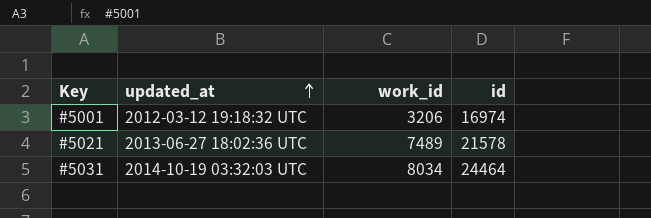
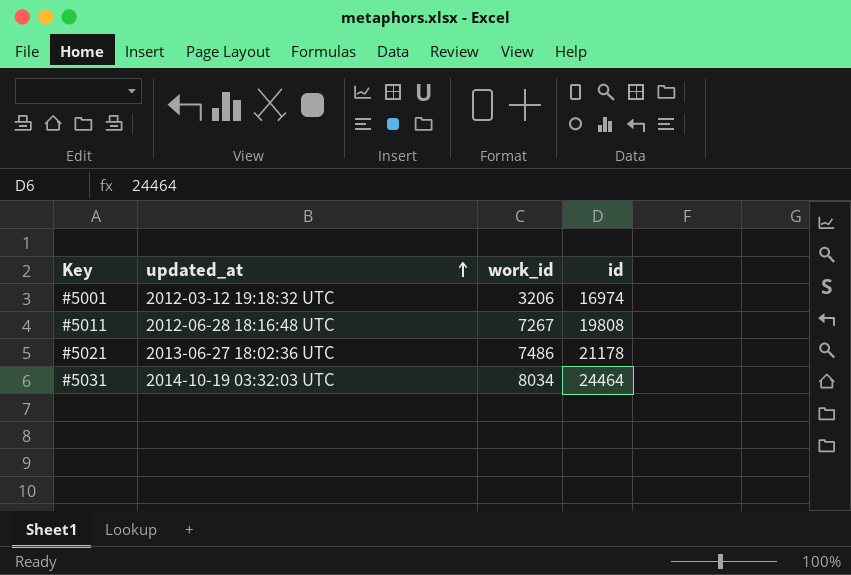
row #5011: none -> 2012-06-28 18:16:48 UTC | 7267 | 19808
#5021 | work_id: 7489 -> 7486
#5021 | id: 21578 -> 21178

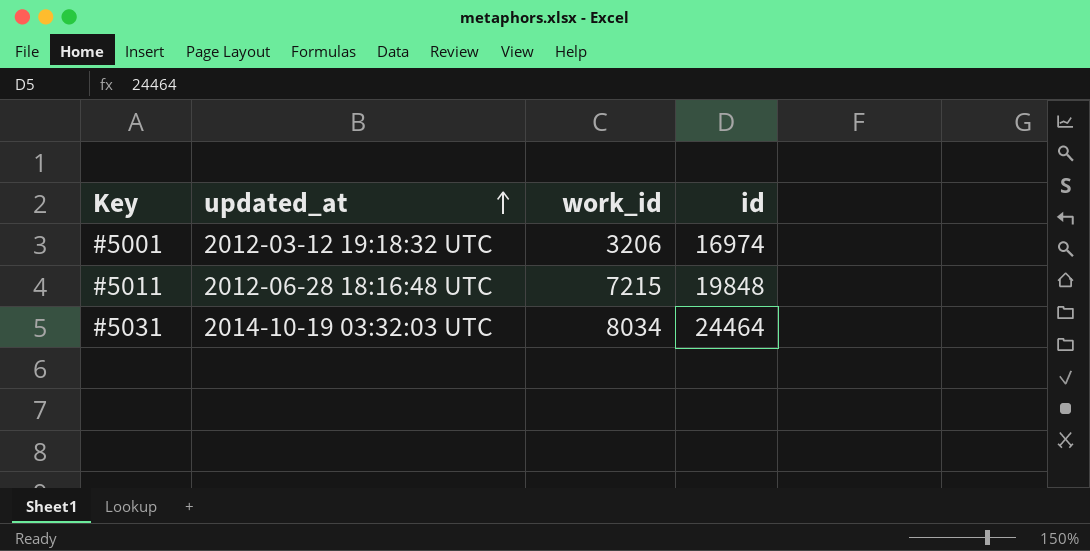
row #5021: 2013-06-27 18:02:36 UTC | 7486 | 21178 -> none
#5011 | work_id: 7267 -> 7215
#5011 | id: 19808 -> 19848

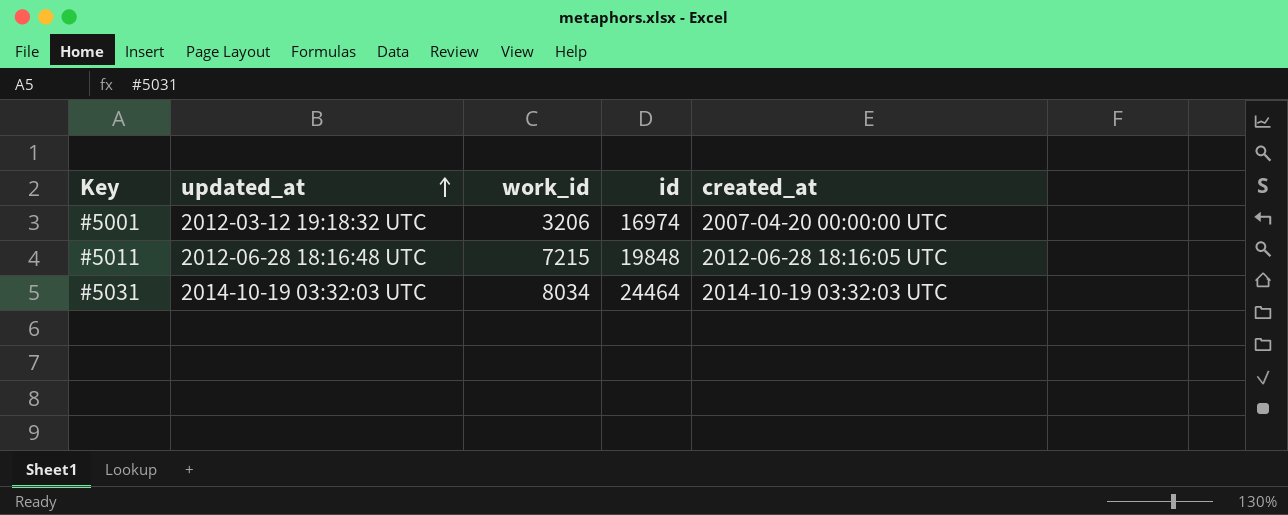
column created_at | position: none -> 5

